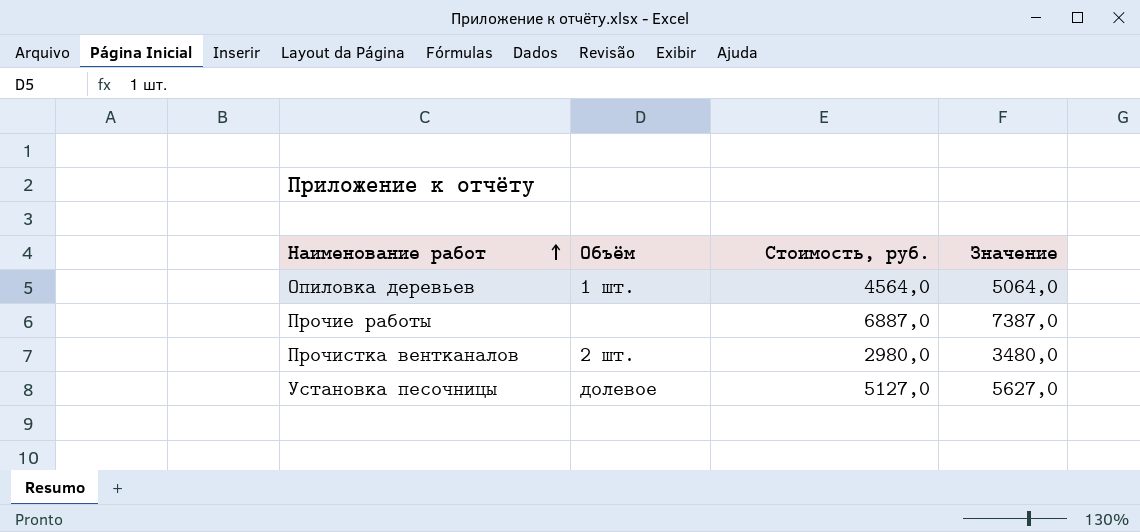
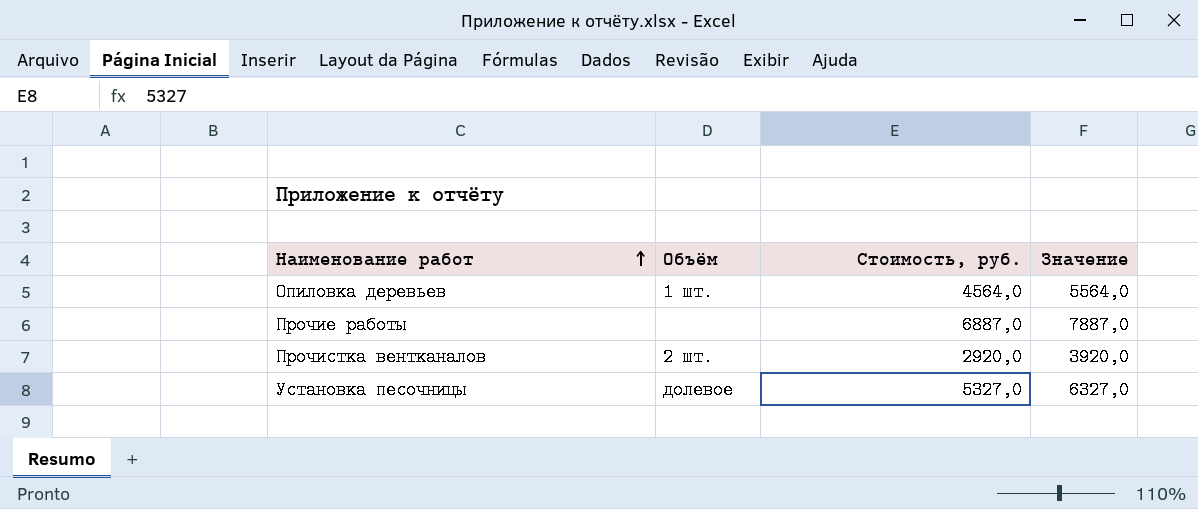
column Значение | formula: [Стоимость, руб.] + 500 -> [Стоимость, руб.] + 1000
Прочистка вентканалов | Стоимость, руб.: 2980,0 -> 2920,0
Установка песочницы | Стоимость, руб.: 5127,0 -> 5327,0

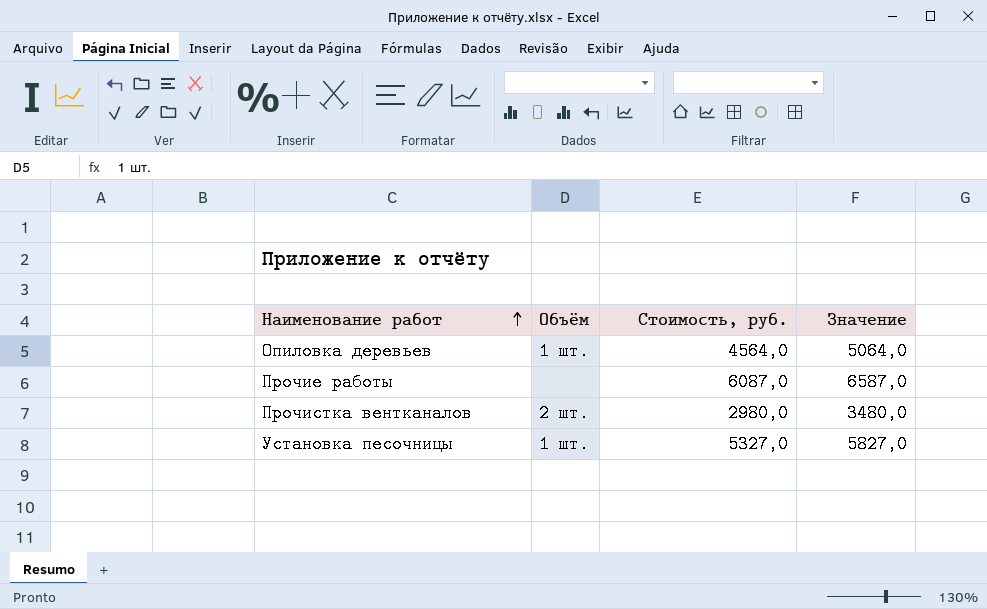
column Значение | formula: [Стоимость, руб.] + 1000 -> [Стоимость, руб.] + 500
Прочие работы | Стоимость, руб.: 6887,0 -> 6087,0
Прочистка вентканалов | Стоимость, руб.: 2920,0 -> 2980,0
Установка песочницы | Объём: долевое -> 1 шт.

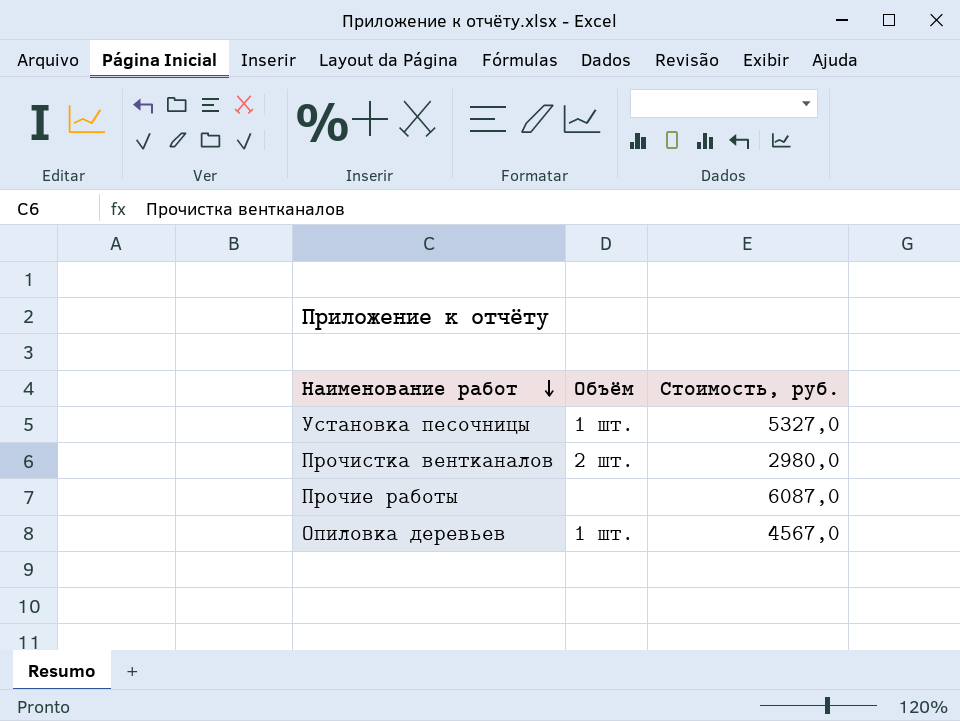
row order: Наименование работ ascending -> Наименование работ descending
column Значение | formula: [Стоимость, руб.] + 500 -> none
Опиловка деревьев | Стоимость, руб.: 4564,0 -> 4567,0

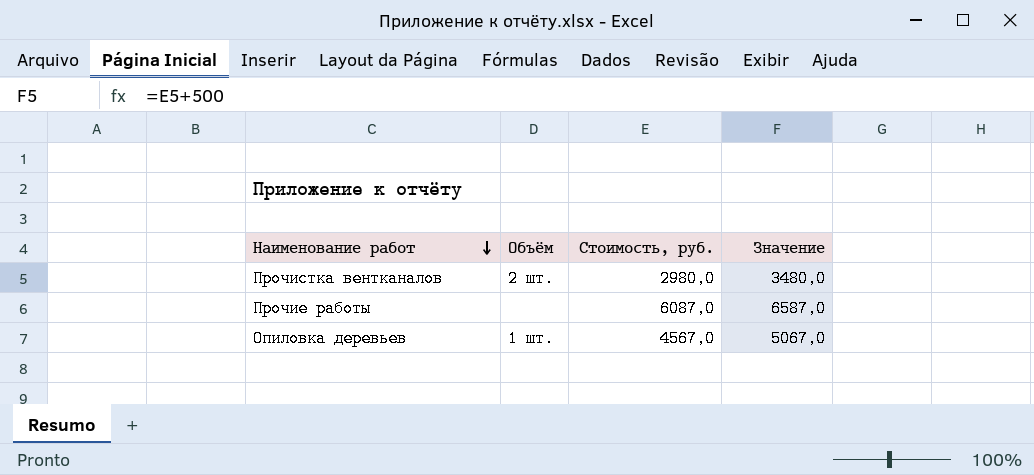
column Значение | formula: none -> [Стоимость, руб.] + 500
row Установка песочницы: 1 шт. | 5327,0 -> none

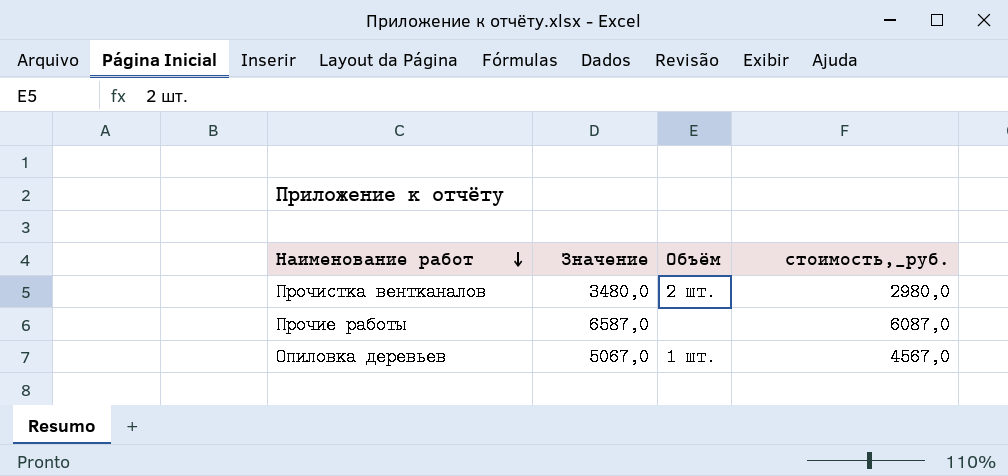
column Значение | position: 4 -> 2
column name: Стоимость, руб. -> стоимость,_руб.

